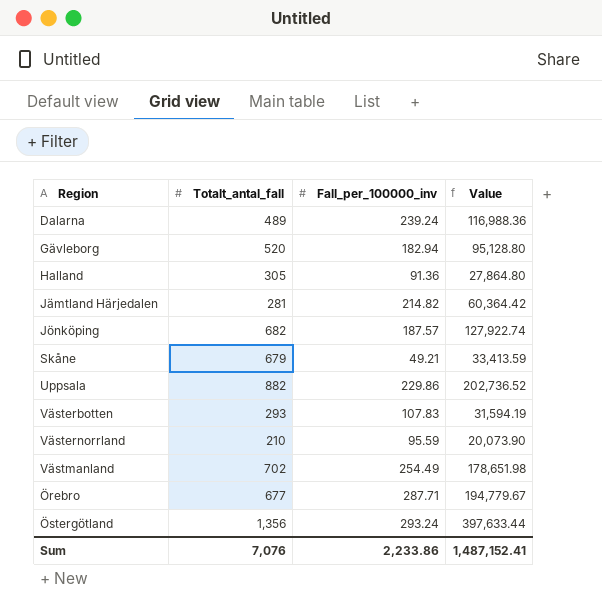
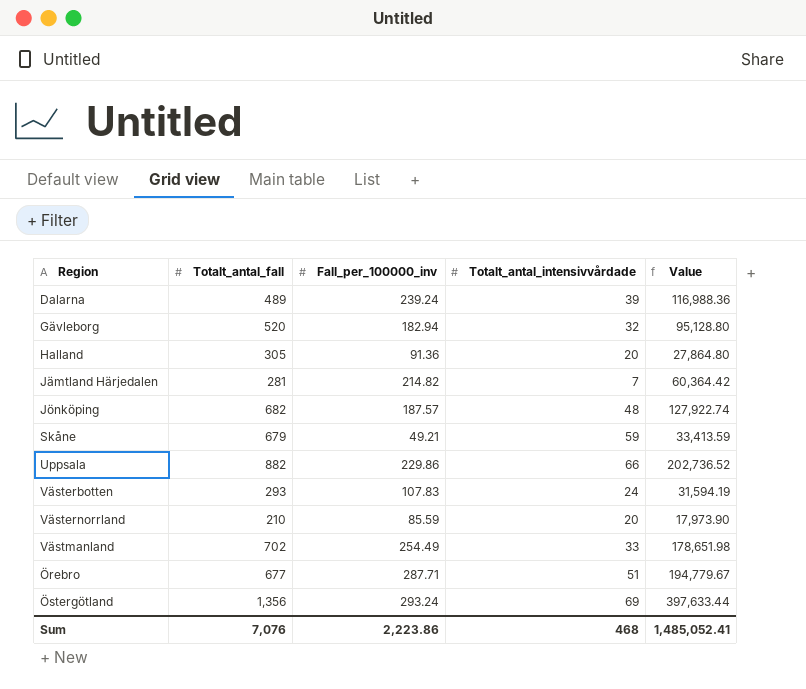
column Totalt_antal_intensivvårdade | position: none -> 4
Västernorrland | Fall_per_100000_inv: 95.59 -> 85.59
Västernorrland | Value: 20,073.90 -> 17,973.90
Sum | Fall_per_100000_inv: 2,233.86 -> 2,223.86
Sum | Value: 1,487,152.41 -> 1,485,052.41

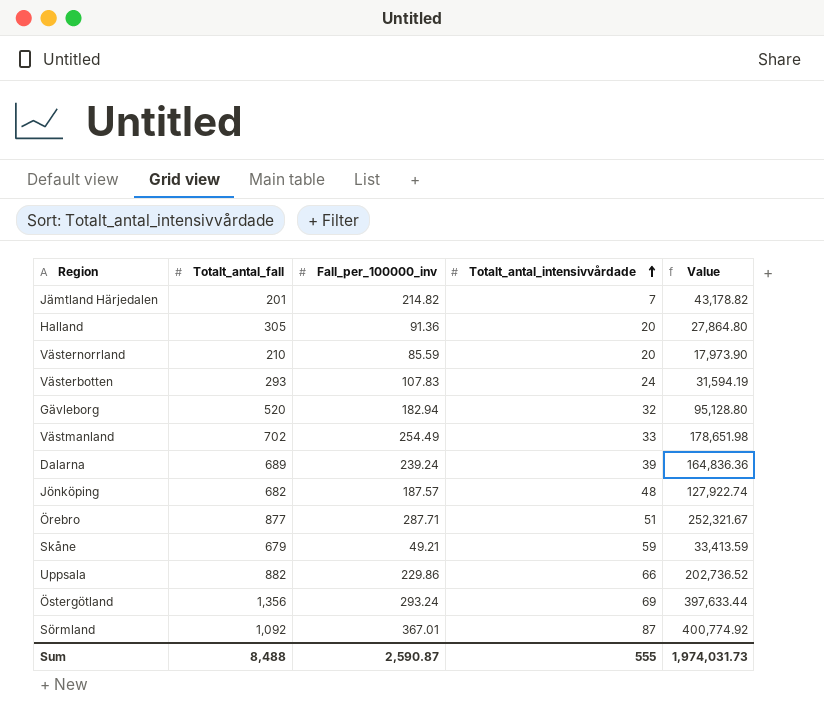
row order: none -> Totalt_antal_intensivvårdade ascending
Jämtland Härjedalen | Totalt_antal_fall: 281 -> 201
Jämtland Härjedalen | Value: 60,364.42 -> 43,178.82
Dalarna | Totalt_antal_fall: 489 -> 689
Dalarna | Value: 116,988.36 -> 164,836.36
Örebro | Totalt_antal_fall: 677 -> 877
Örebro | Value: 194,779.67 -> 252,321.67
row Sörmland: none -> 1,092 | 367.01 | 87 | 400,774.92
Sum | Totalt_antal_fall: 7,076 -> 8,488
Sum | Fall_per_100000_inv: 2,223.86 -> 2,590.87
Sum | Totalt_antal_intensivvårdade: 468 -> 555
Sum | Value: 1,485,052.41 -> 1,974,031.73

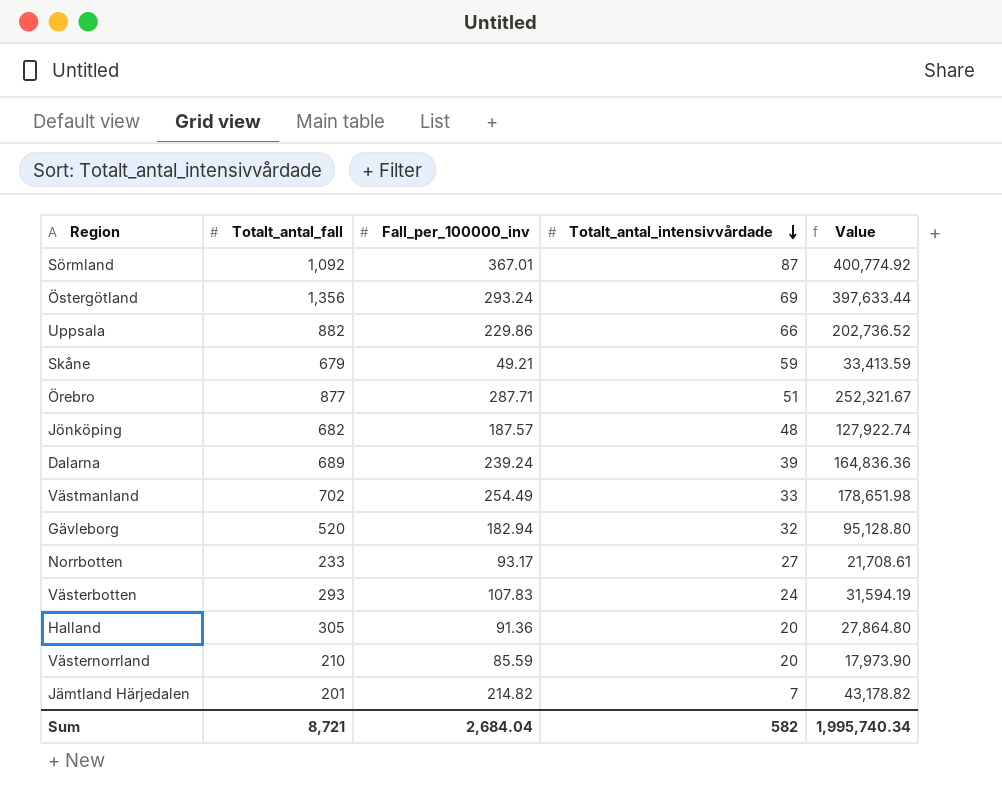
row order: Totalt_antal_intensivvårdade ascending -> Totalt_antal_intensivvårdade descending
row Norrbotten: none -> 233 | 93.17 | 27 | 21,708.61
Sum | Totalt_antal_fall: 8,488 -> 8,721
Sum | Fall_per_100000_inv: 2,590.87 -> 2,684.04
Sum | Totalt_antal_intensivvårdade: 555 -> 582
Sum | Value: 1,974,031.73 -> 1,995,740.34

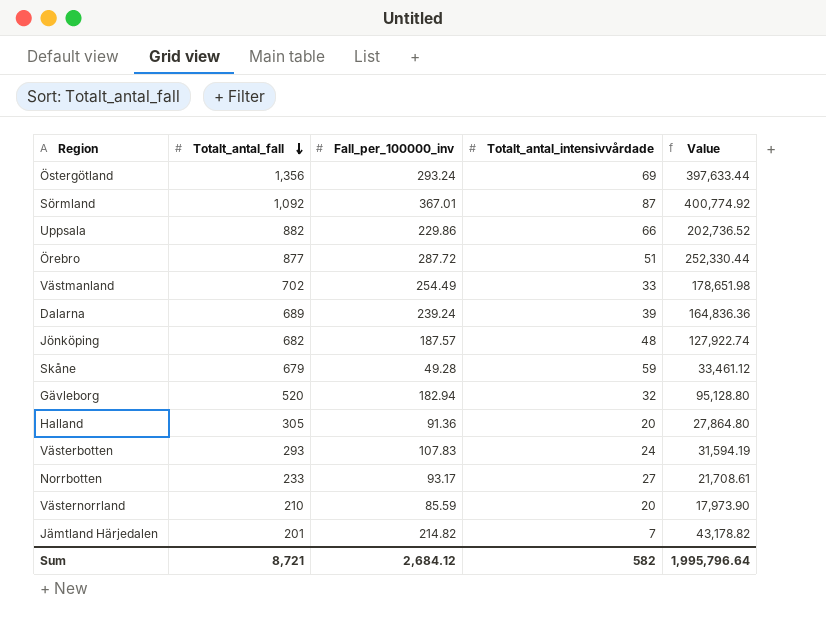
row order: Totalt_antal_intensivvårdade descending -> Totalt_antal_fall descending
Örebro | Fall_per_100000_inv: 287.71 -> 287.72
Örebro | Value: 252,321.67 -> 252,330.44
Skåne | Fall_per_100000_inv: 49.21 -> 49.28
Skåne | Value: 33,413.59 -> 33,461.12
Sum | Fall_per_100000_inv: 2,684.04 -> 2,684.12
Sum | Value: 1,995,740.34 -> 1,995,796.64

